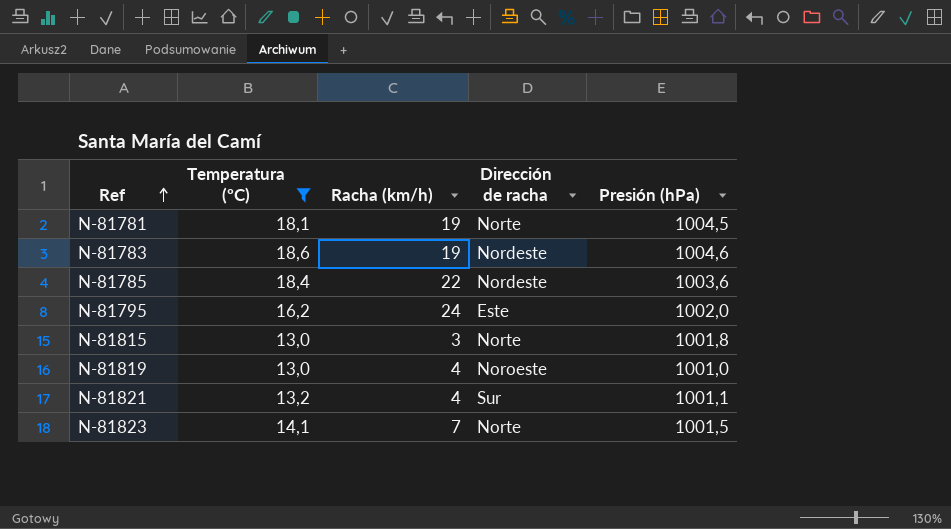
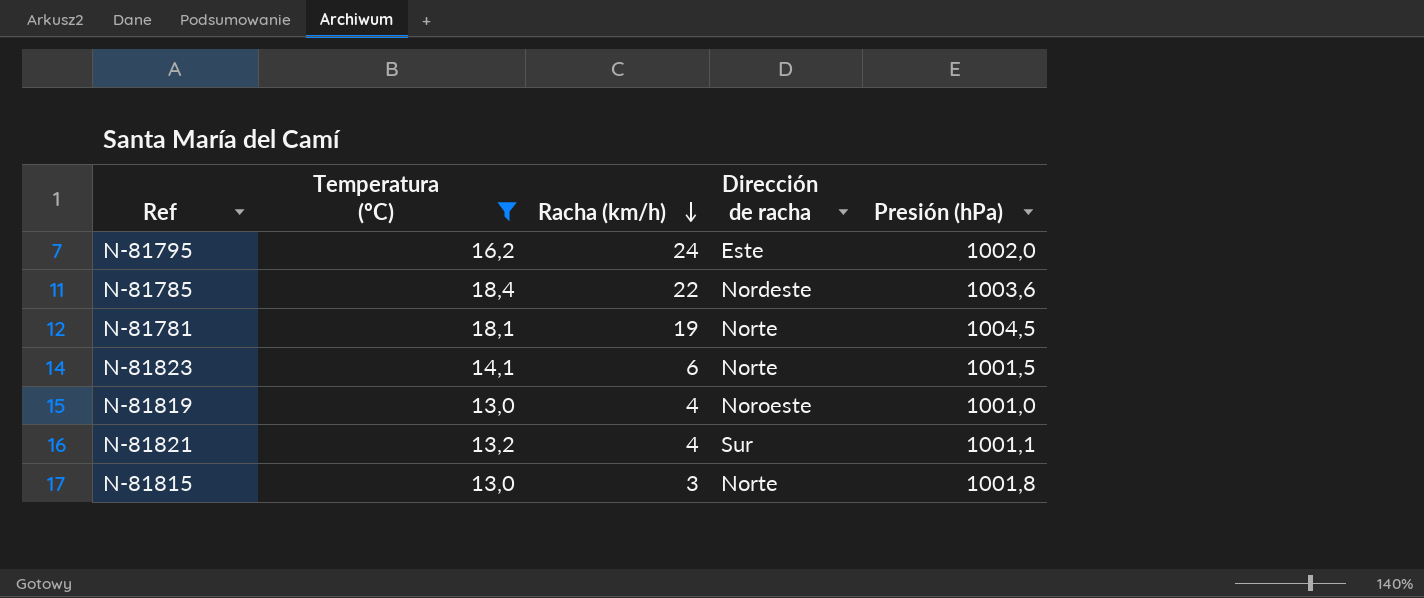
row order: Ref ascending -> Racha (km/h) descending
row N-81783: 18,6 | 19 | Nordeste | 1004,6 -> none
N-81823 | Racha (km/h): 7 -> 6

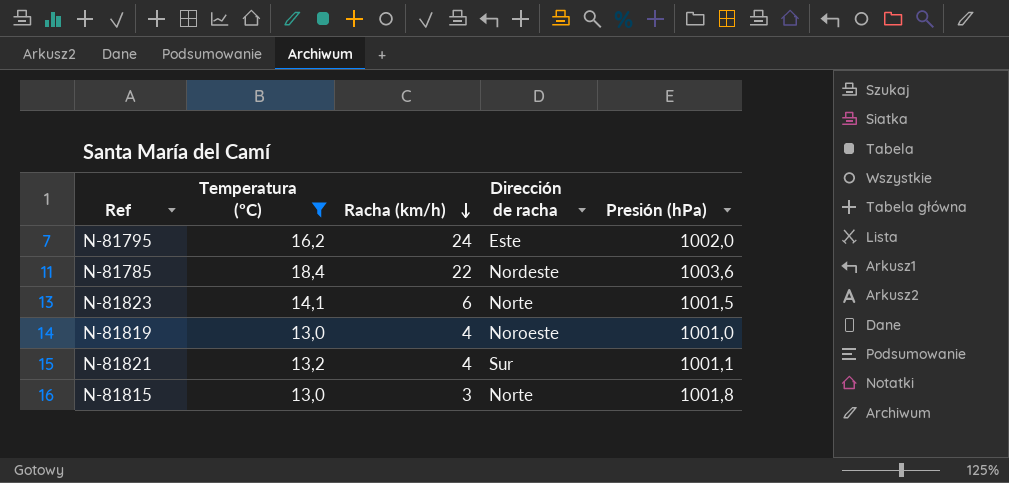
row N-81781: 18,1 | 19 | Norte | 1004,5 -> none

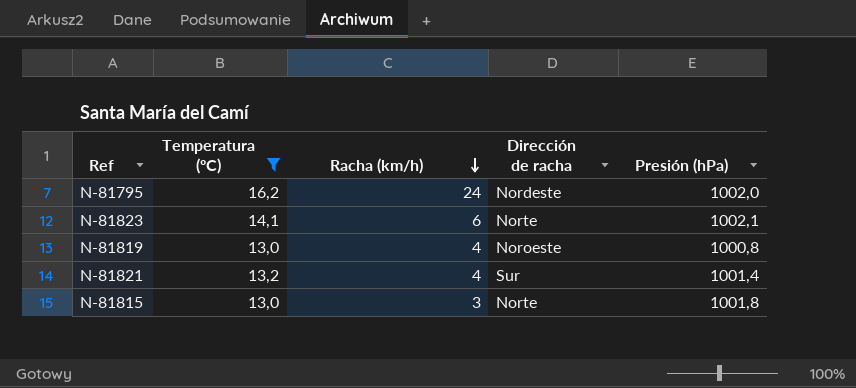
row N-81785: 18,4 | 22 | Nordeste | 1003,6 -> none
N-81795 | Dirección de racha: Este -> Nordeste
N-81823 | Presión (hPa): 1001,5 -> 1002,1
N-81819 | Presión (hPa): 1001,0 -> 1000,8
N-81821 | Presión (hPa): 1001,1 -> 1001,4

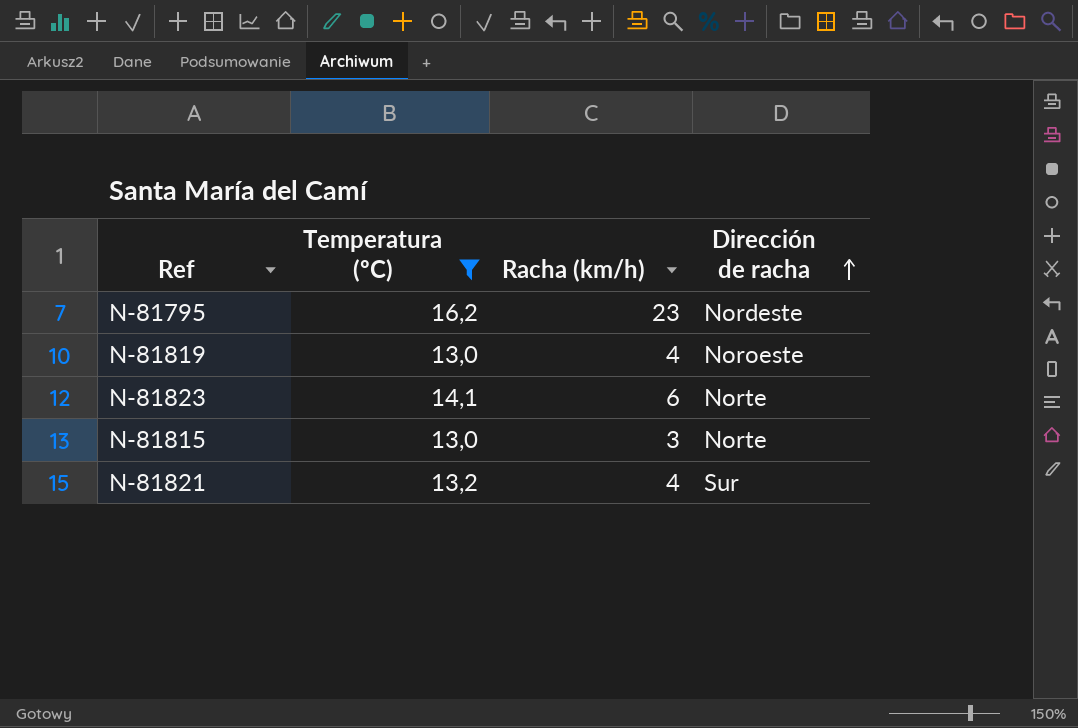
row order: Racha (km/h) descending -> Dirección de racha ascending
column Presión (hPa) | position: 5 -> none
N-81795 | Racha (km/h): 24 -> 23

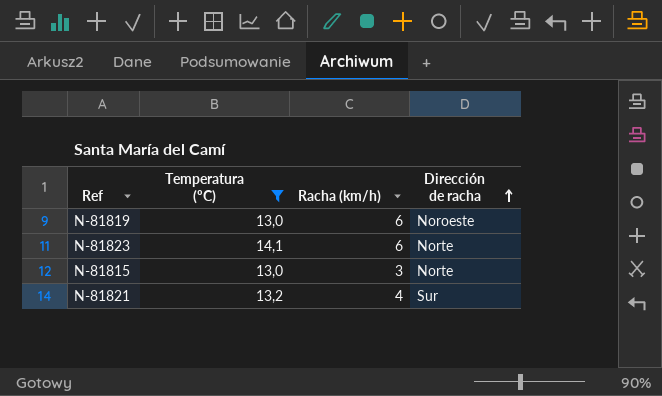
row N-81795: 16,2 | 23 | Nordeste -> none
N-81819 | Racha (km/h): 4 -> 6

